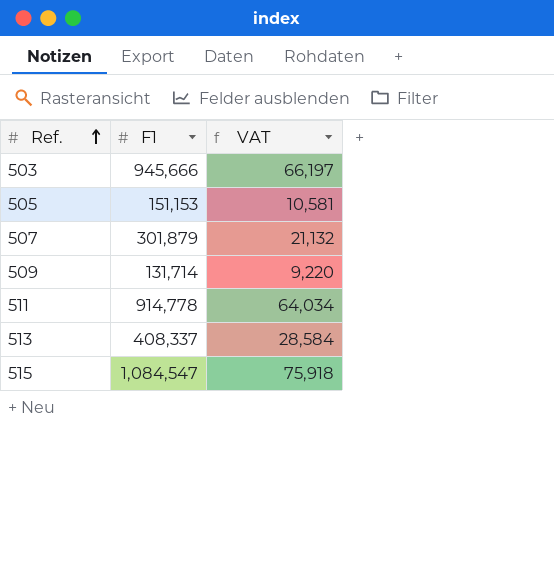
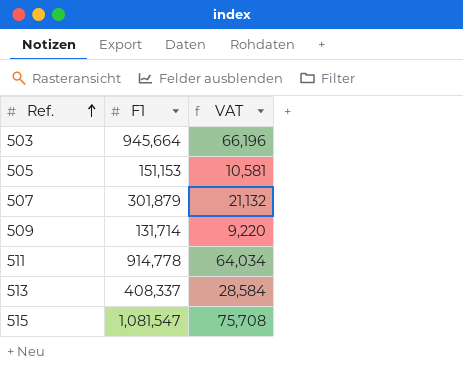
503 | F1: 945,666 -> 945,664
503 | VAT: 66,197 -> 66,196
515 | F1: 1,084,547 -> 1,081,547
515 | VAT: 75,918 -> 75,708

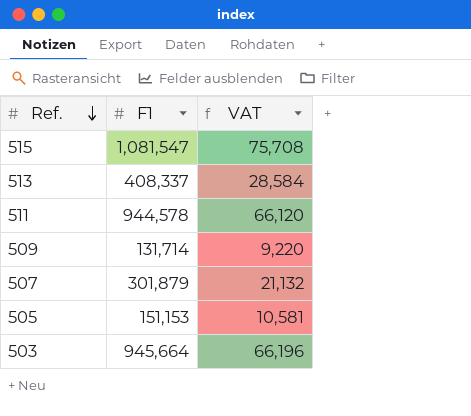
row order: Ref. ascending -> Ref. descending
511 | F1: 914,778 -> 944,578
511 | VAT: 64,034 -> 66,120

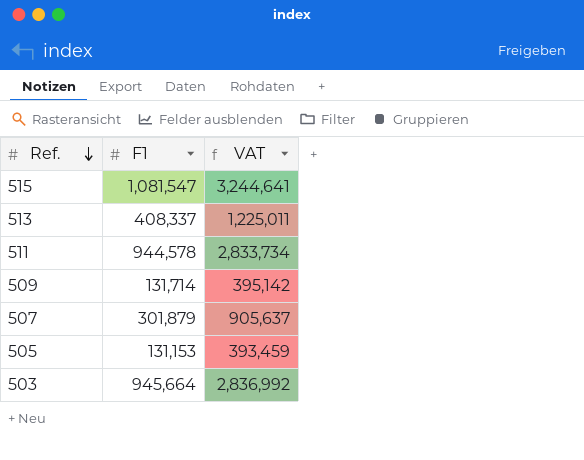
column VAT | formula: [F1] * 0.07 -> [F1] * 3
505 | F1: 151,153 -> 131,153

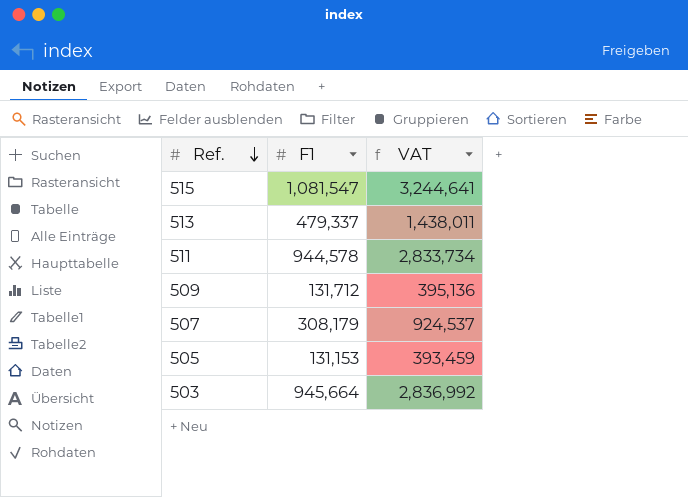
513 | F1: 408,337 -> 479,337
513 | VAT: 1,225,011 -> 1,438,011
509 | F1: 131,714 -> 131,712
509 | VAT: 395,142 -> 395,136
507 | F1: 301,879 -> 308,179
507 | VAT: 905,637 -> 924,537

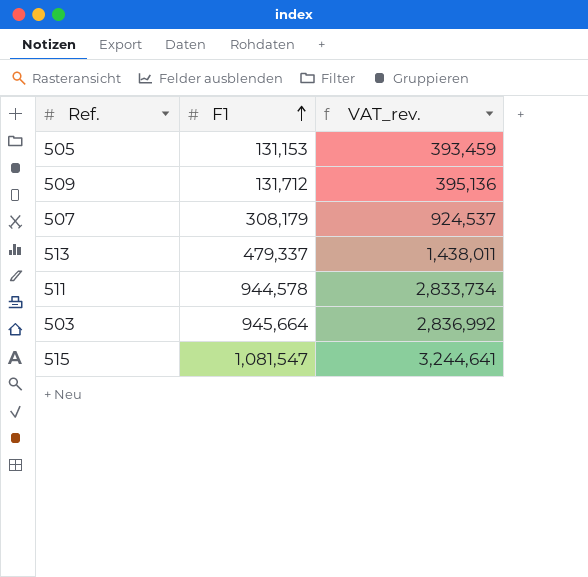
row order: Ref. descending -> F1 ascending
column name: VAT -> VAT_rev.

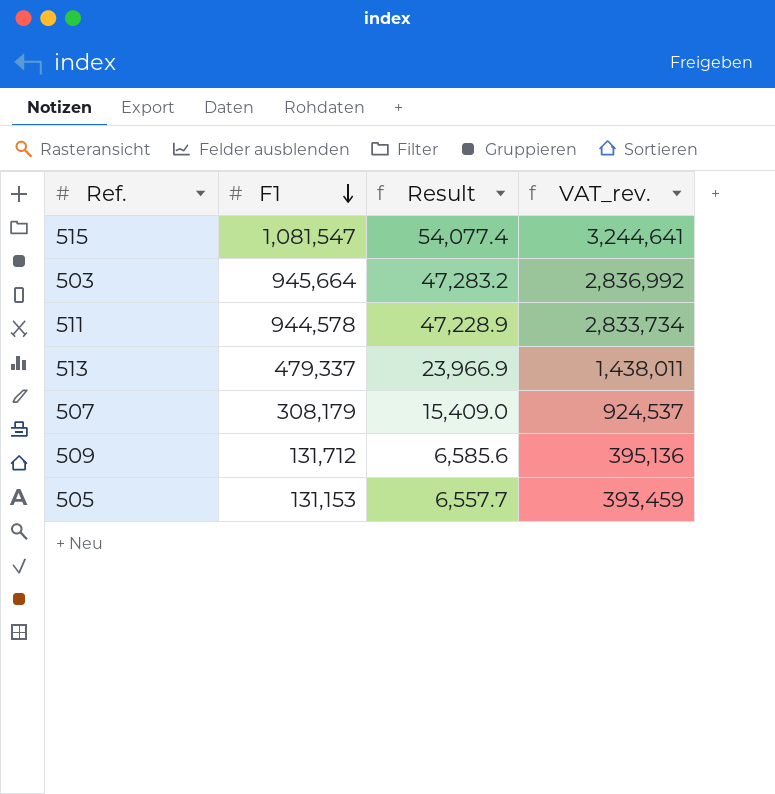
row order: F1 ascending -> F1 descending
column Result | formula: none -> [F1] * 0.05

